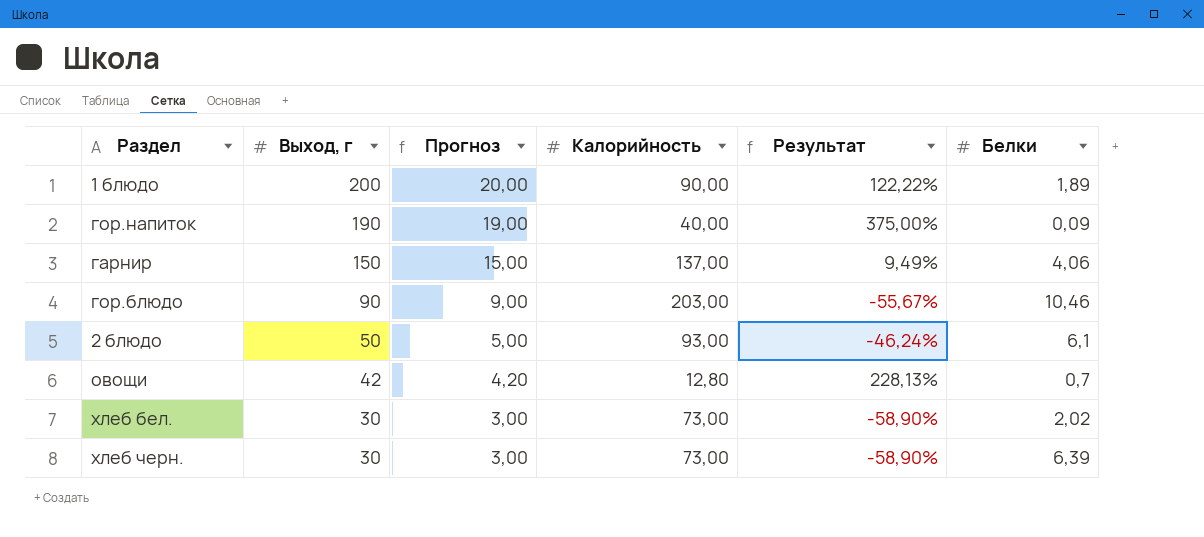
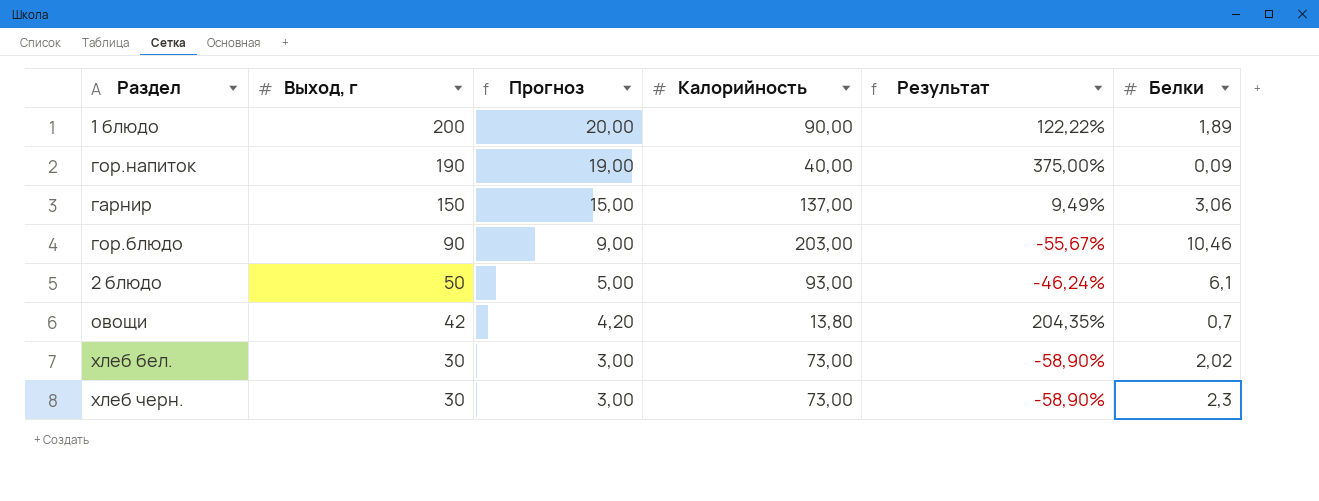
гарнир | Белки: 4,06 -> 3,06
овощи | Калорийность: 12,80 -> 13,80
овощи | Результат: 228,13% -> 204,35%
хлеб черн. | Белки: 6,39 -> 2,3

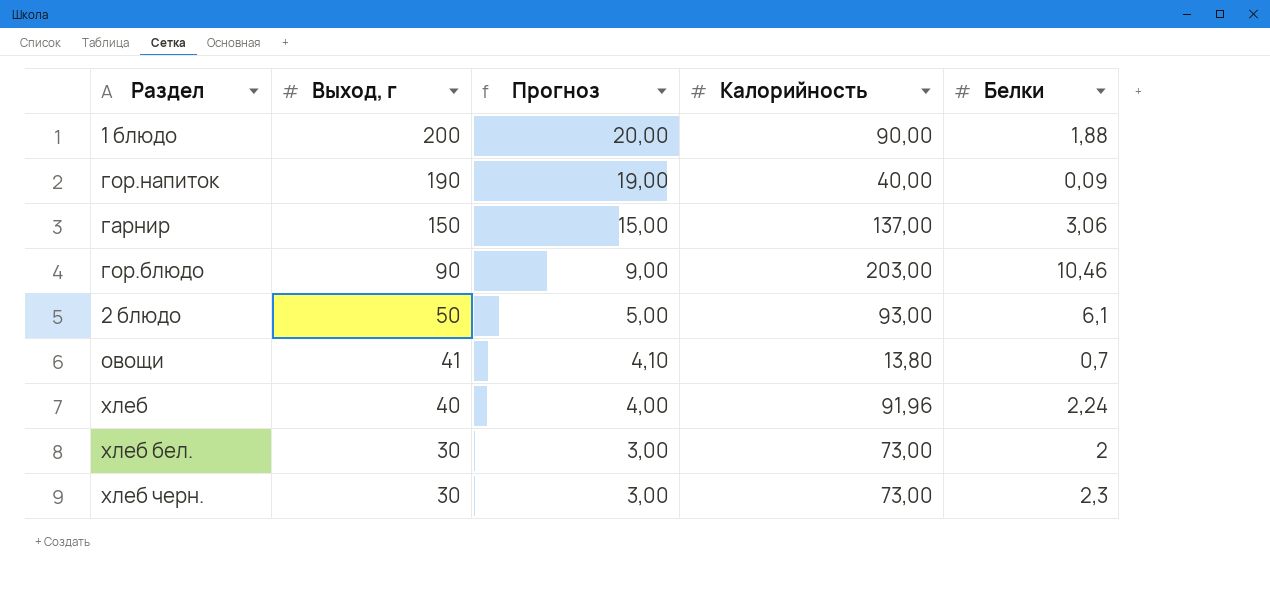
column Результат | formula: ([Выход, г] - [Калорийность]) / [Калорийность] -> none
1 блюдо | Белки: 1,89 -> 1,88
овощи | Выход, г: 42 -> 41
овощи | Прогноз: 4,20 -> 4,10
row хлеб: none -> 40 | 4,00 | 91,96 | 2,24
хлеб бел. | Белки: 2,02 -> 2

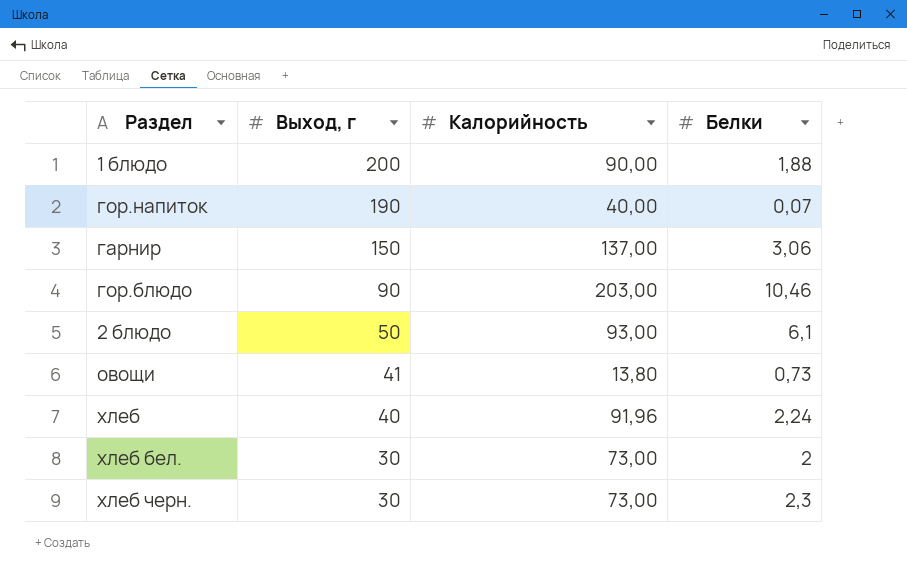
column Прогноз | formula: [Выход, г] * 0,1 -> none
гор.напиток | Белки: 0,09 -> 0,07
овощи | Белки: 0,7 -> 0,73

